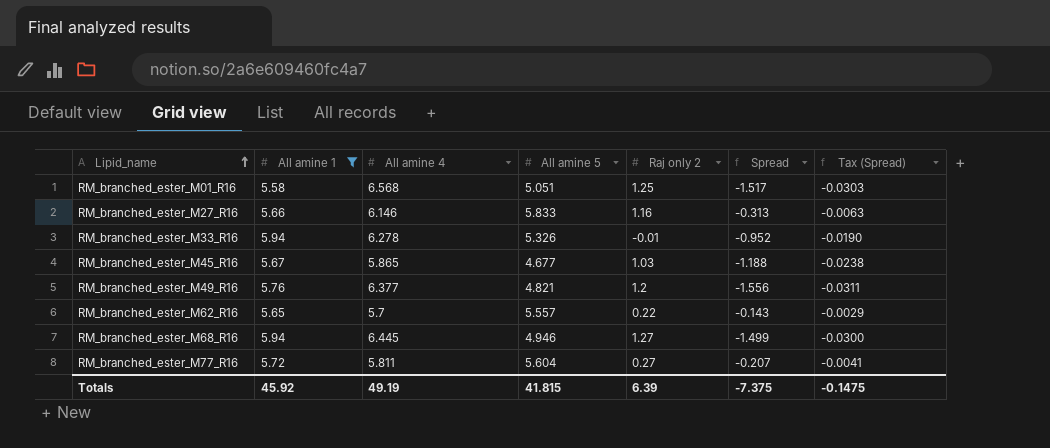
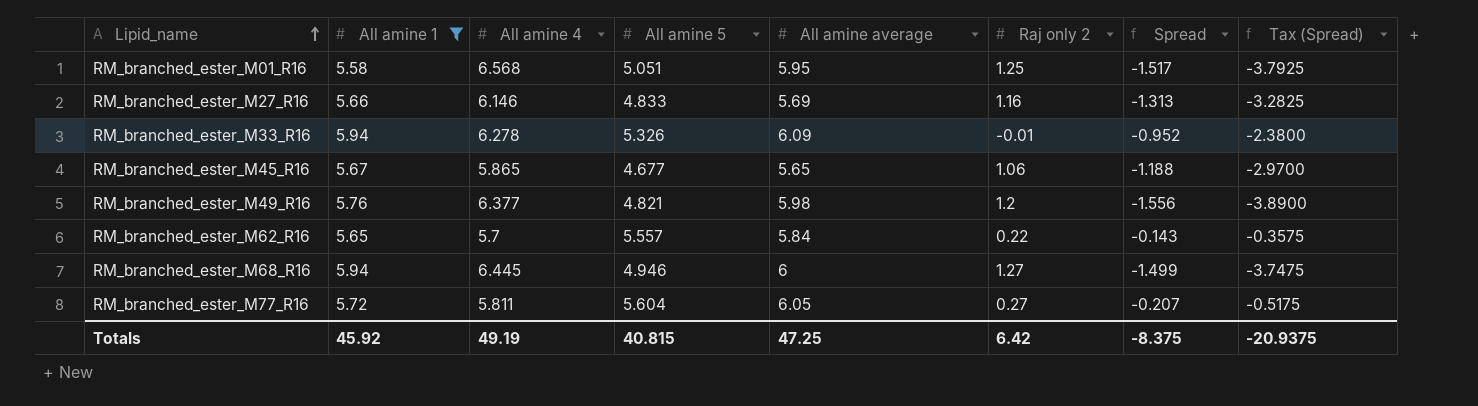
column All amine average | position: none -> 5
column Tax (Spread) | formula: [Spread] * 0.02 -> [Spread] * 2.5
RM_branched_ester_M27_R16 | All amine 5: 5.833 -> 4.833
RM_branched_ester_M27_R16 | Spread: -0.313 -> -1.313
RM_branched_ester_M45_R16 | Raj only 2: 1.03 -> 1.06
Totals | All amine 5: 41.815 -> 40.815
Totals | Raj only 2: 6.39 -> 6.42
Totals | Spread: -7.375 -> -8.375
Totals | Tax (Spread): -0.1475 -> -20.9375

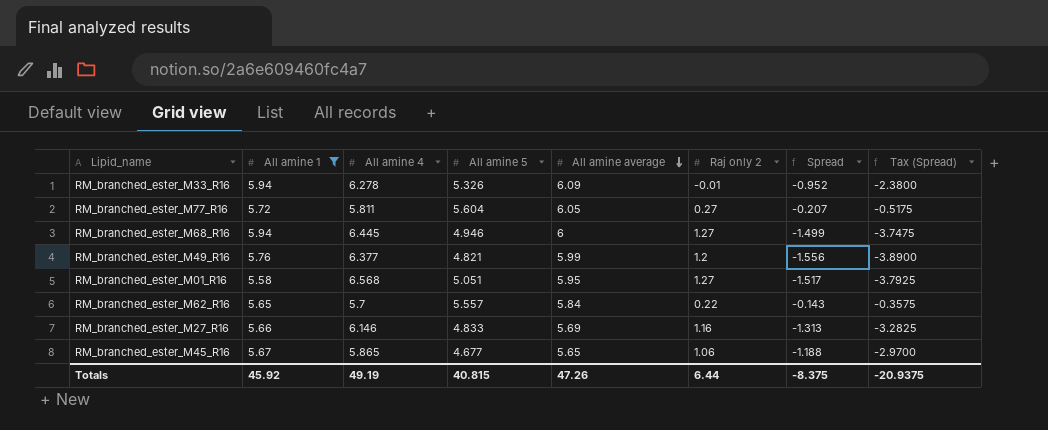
row order: Lipid_name ascending -> All amine average descending
RM_branched_ester_M49_R16 | All amine average: 5.98 -> 5.99
RM_branched_ester_M01_R16 | Raj only 2: 1.25 -> 1.27
Totals | All amine average: 47.25 -> 47.26
Totals | Raj only 2: 6.42 -> 6.44

